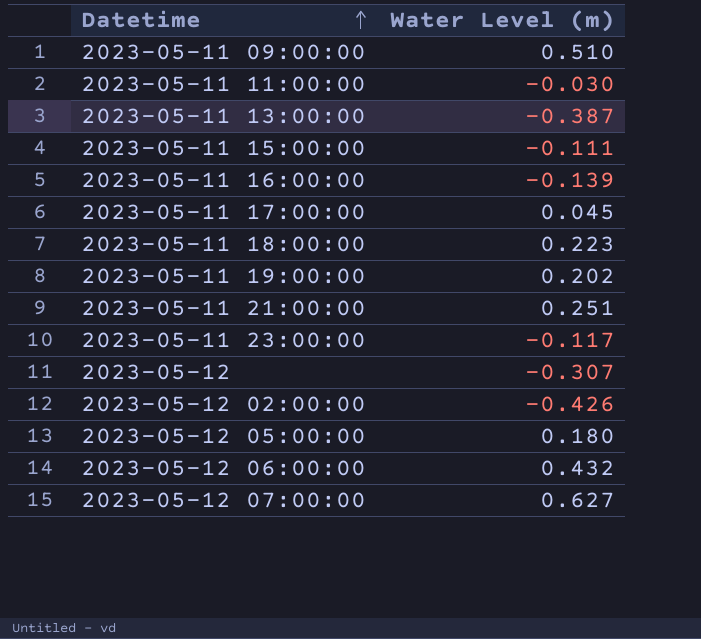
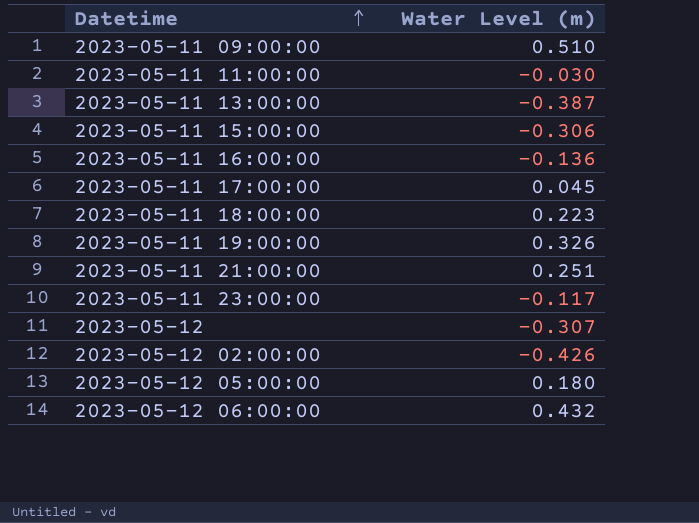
row 2023-05-12 07:00:00: 0.627 -> none
2023-05-11 15:00:00 | Water Level (m): -0.111 -> -0.306
2023-05-11 16:00:00 | Water Level (m): -0.139 -> -0.136
2023-05-11 19:00:00 | Water Level (m): 0.202 -> 0.326

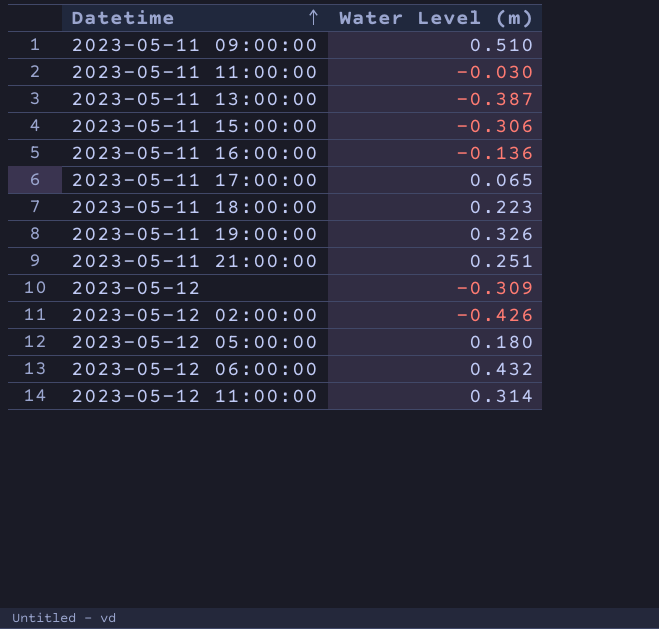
row 2023-05-11 23:00:00: -0.117 -> none
2023-05-11 17:00:00 | Water Level (m): 0.045 -> 0.065
2023-05-12 | Water Level (m): -0.307 -> -0.309
row 2023-05-12 11:00:00: none -> 0.314

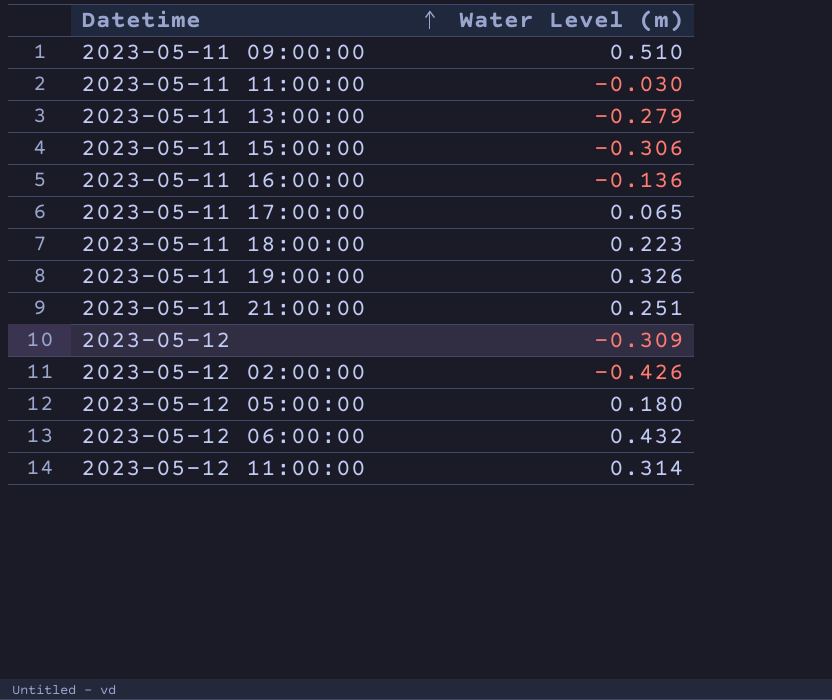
2023-05-11 13:00:00 | Water Level (m): -0.387 -> -0.279

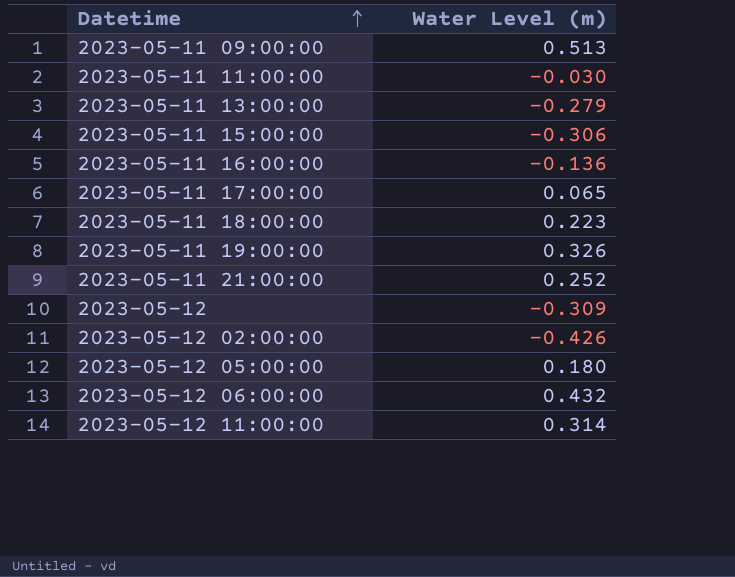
2023-05-11 09:00:00 | Water Level (m): 0.510 -> 0.513
2023-05-11 21:00:00 | Water Level (m): 0.251 -> 0.252

